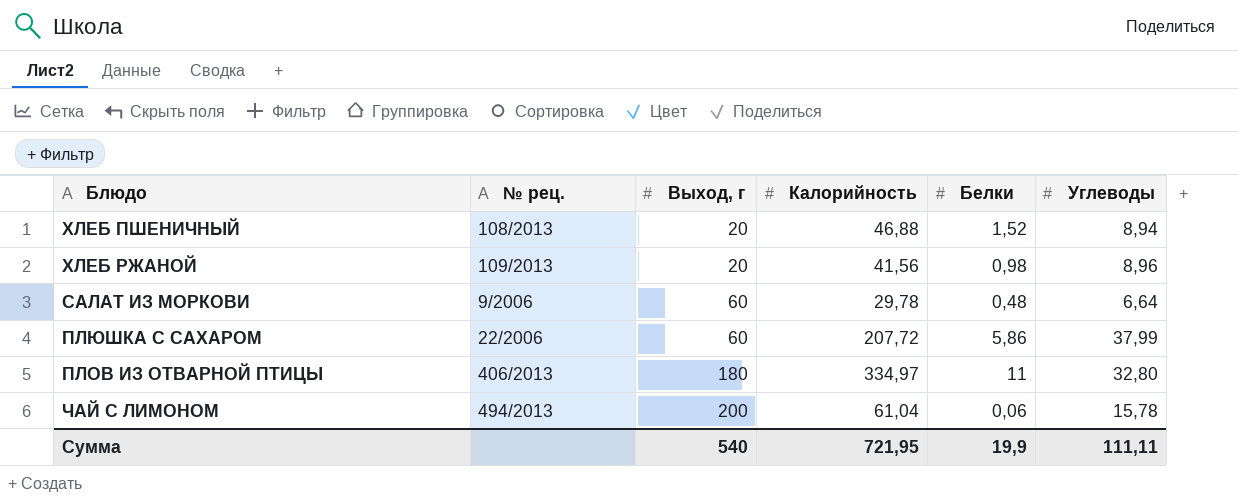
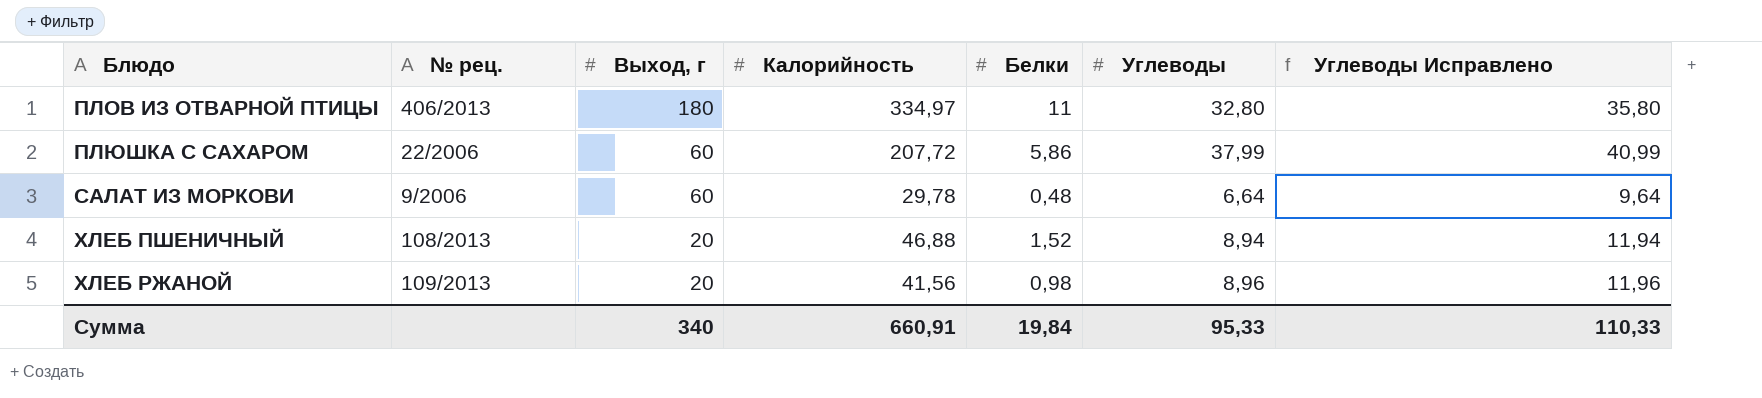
row order: Выход, г ascending -> Блюдо ascending
column Углеводы Исправлено | formula: none -> [Углеводы] + 3
row ЧАЙ С ЛИМОНОМ: 494/2013 | 200 | 61,04 | 0,06 | 15,78 -> none
Сумма | Выход, г: 540 -> 340
Сумма | Калорийность: 721,95 -> 660,91
Сумма | Белки: 19,9 -> 19,84
Сумма | Углеводы: 111,11 -> 95,33

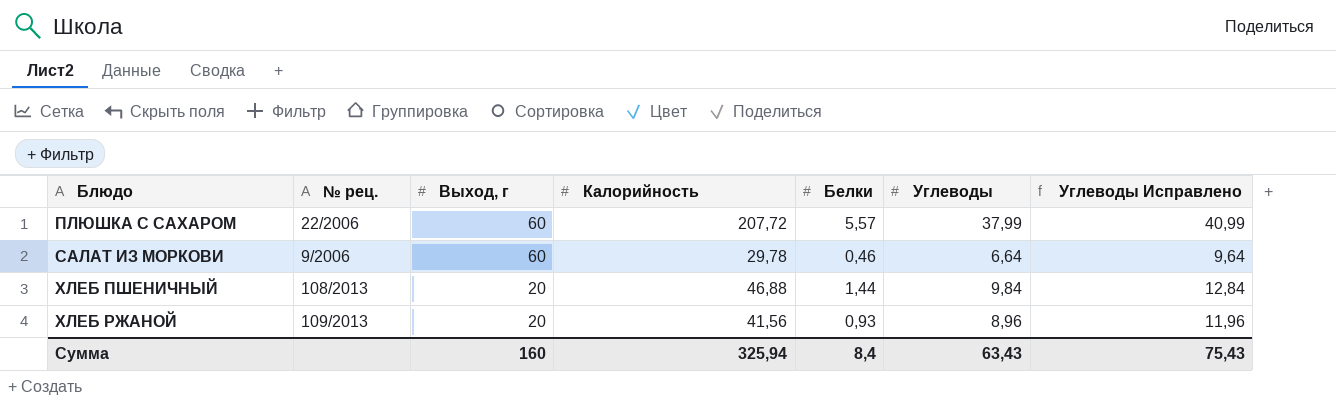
row ПЛОВ ИЗ ОТВАРНОЙ ПТИЦЫ: 406/2013 | 180 | 334,97 | 11 | 32,80 | 35,80 -> none
ПЛЮШКА С САХАРОМ | Белки: 5,86 -> 5,57
САЛАТ ИЗ МОРКОВИ | Белки: 0,48 -> 0,46
ХЛЕБ ПШЕНИЧНЫЙ | Белки: 1,52 -> 1,44
ХЛЕБ ПШЕНИЧНЫЙ | Углеводы: 8,94 -> 9,84
ХЛЕБ ПШЕНИЧНЫЙ | Углеводы Исправлено: 11,94 -> 12,84
ХЛЕБ РЖАНОЙ | Белки: 0,98 -> 0,93
Сумма | Выход, г: 340 -> 160
Сумма | Калорийность: 660,91 -> 325,94
Сумма | Белки: 19,84 -> 8,4
Сумма | Углеводы: 95,33 -> 63,43
Сумма | Углеводы Исправлено: 110,33 -> 75,43

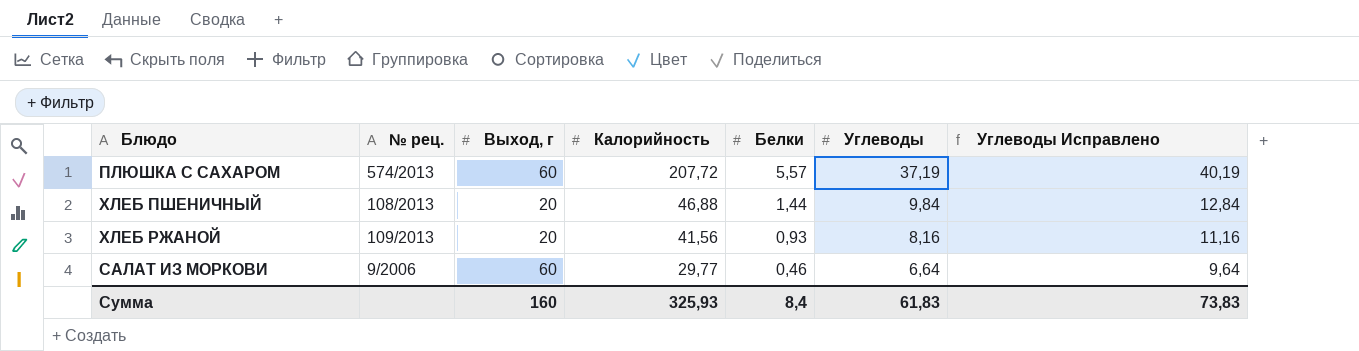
row order: Блюдо ascending -> Калорийность descending
ПЛЮШКА С САХАРОМ | № рец.: 22/2006 -> 574/2013
ПЛЮШКА С САХАРОМ | Углеводы: 37,99 -> 37,19
ПЛЮШКА С САХАРОМ | Углеводы Исправлено: 40,99 -> 40,19
ХЛЕБ РЖАНОЙ | Углеводы: 8,96 -> 8,16
ХЛЕБ РЖАНОЙ | Углеводы Исправлено: 11,96 -> 11,16
САЛАТ ИЗ МОРКОВИ | Калорийность: 29,78 -> 29,77
Сумма | Калорийность: 325,94 -> 325,93
Сумма | Углеводы: 63,43 -> 61,83
Сумма | Углеводы Исправлено: 75,43 -> 73,83

